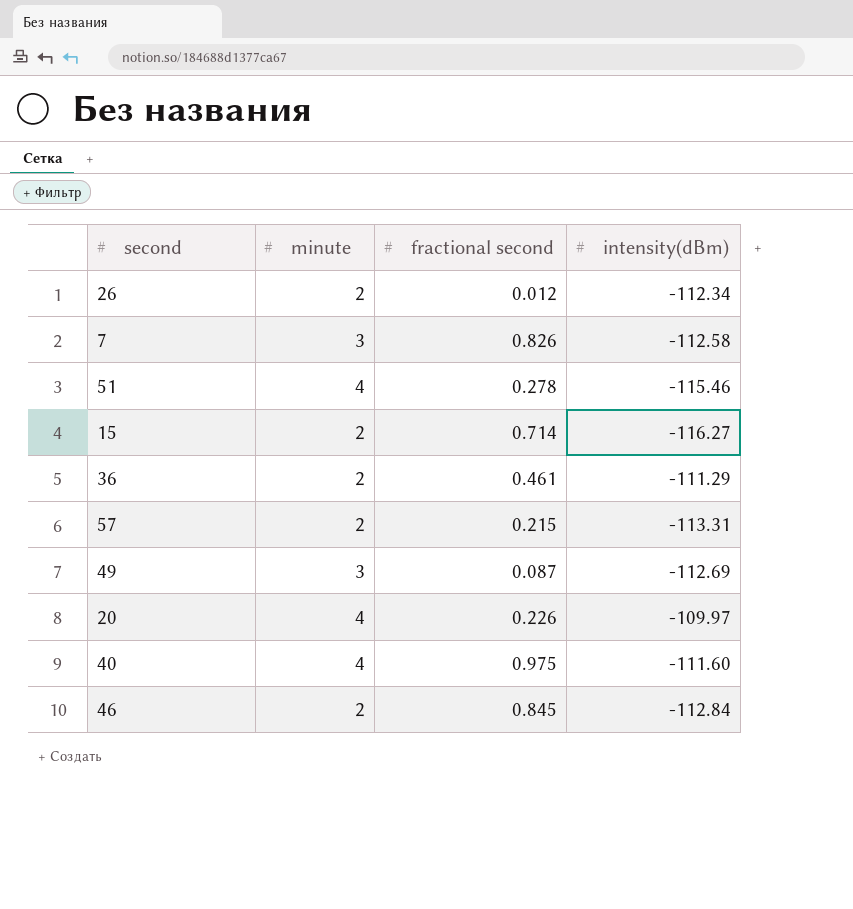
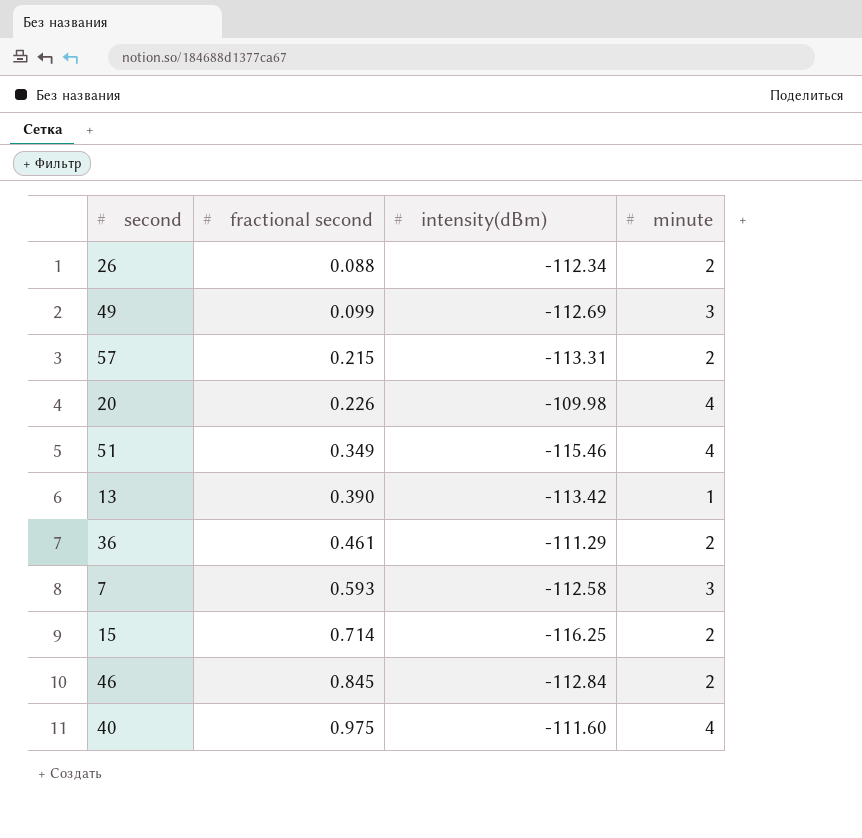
row order: none -> fractional second ascending
column minute | position: 2 -> 4
26 | fractional second: 0.012 -> 0.088
49 | fractional second: 0.087 -> 0.099
20 | intensity(dBm): -109.97 -> -109.98
51 | fractional second: 0.278 -> 0.349
row 13: none -> 0.390 | -113.42 | 1
7 | fractional second: 0.826 -> 0.593
15 | intensity(dBm): -116.27 -> -116.25

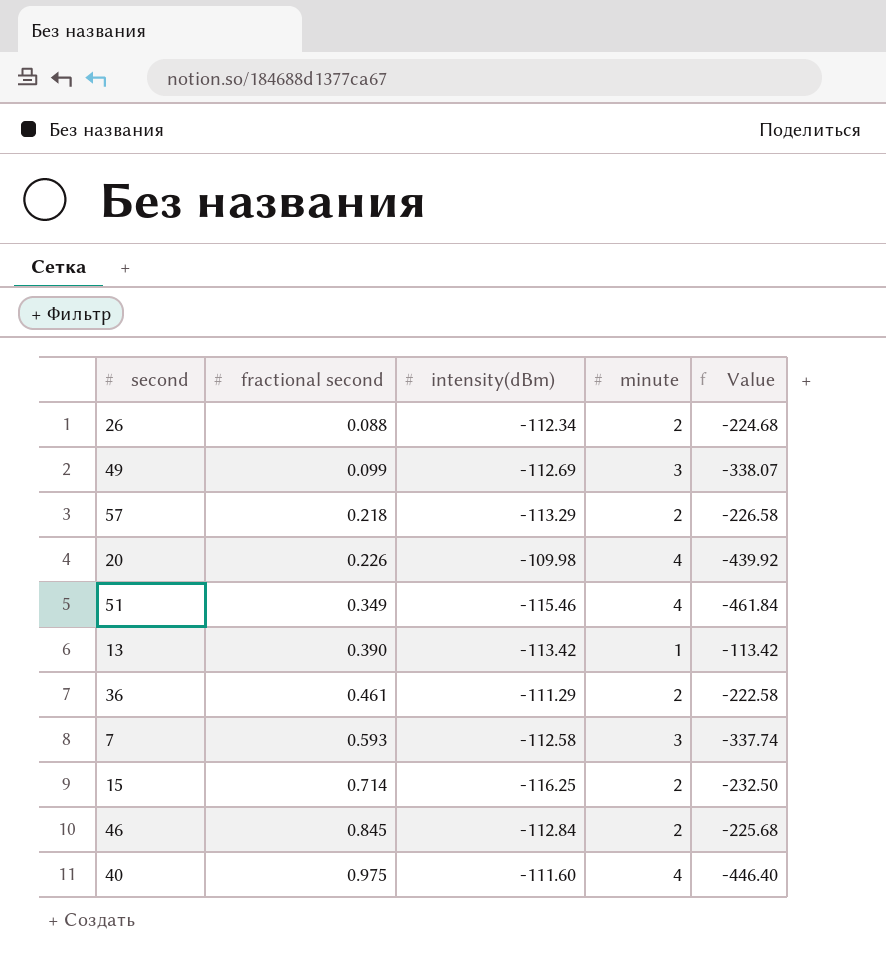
column Value | formula: none -> [intensity(dBm)] * [minute]
57 | fractional second: 0.215 -> 0.218
57 | intensity(dBm): -113.31 -> -113.29

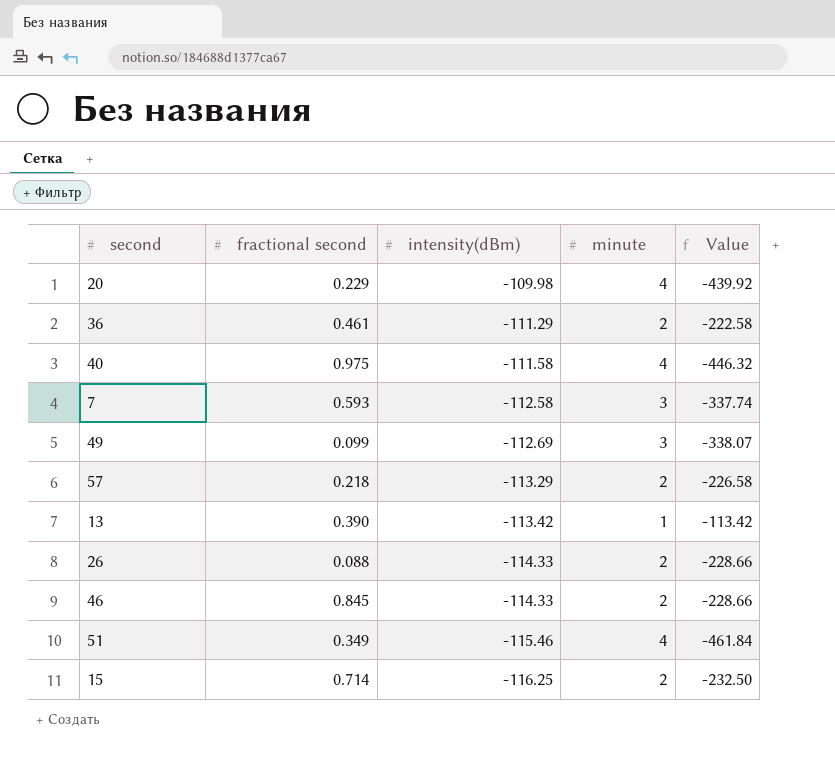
row order: fractional second ascending -> intensity(dBm) descending
20 | fractional second: 0.226 -> 0.229
40 | intensity(dBm): -111.60 -> -111.58
40 | Value: -446.40 -> -446.32
26 | intensity(dBm): -112.34 -> -114.33
26 | Value: -224.68 -> -228.66
46 | intensity(dBm): -112.84 -> -114.33
46 | Value: -225.68 -> -228.66

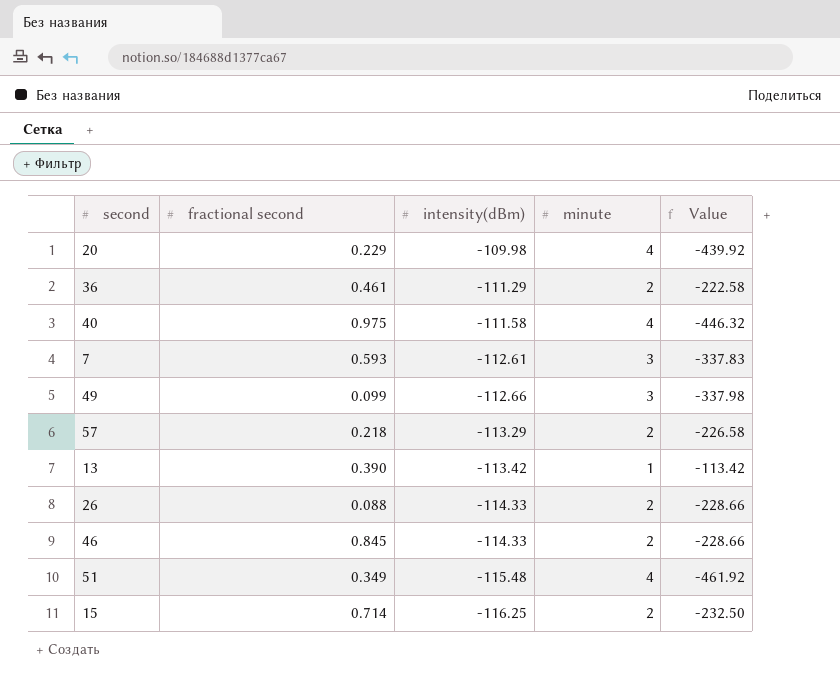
7 | intensity(dBm): -112.58 -> -112.61
7 | Value: -337.74 -> -337.83
49 | intensity(dBm): -112.69 -> -112.66
49 | Value: -338.07 -> -337.98
51 | intensity(dBm): -115.46 -> -115.48
51 | Value: -461.84 -> -461.92

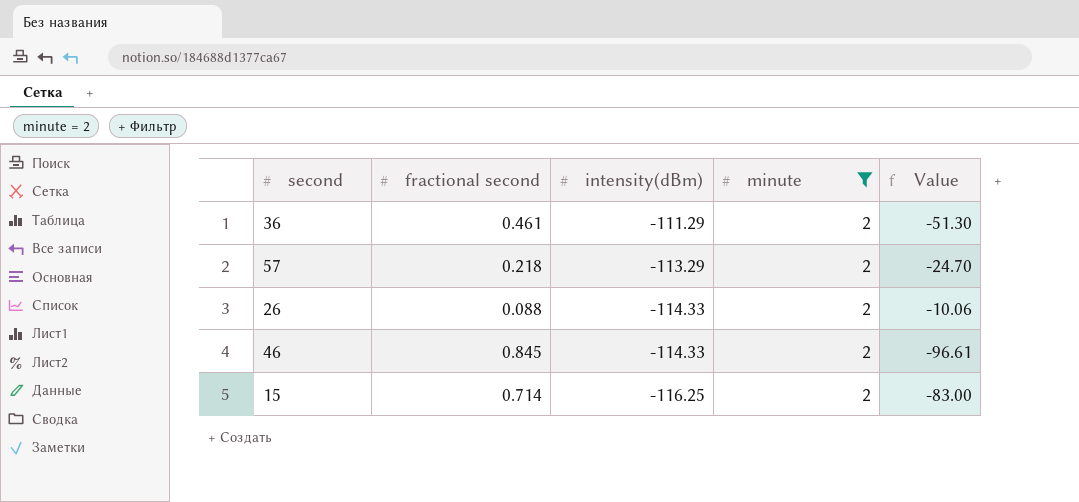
filter: none -> minute = 2
column Value | formula: [intensity(dBm)] * [minute] -> [fractional second] * [intensity(dBm)]

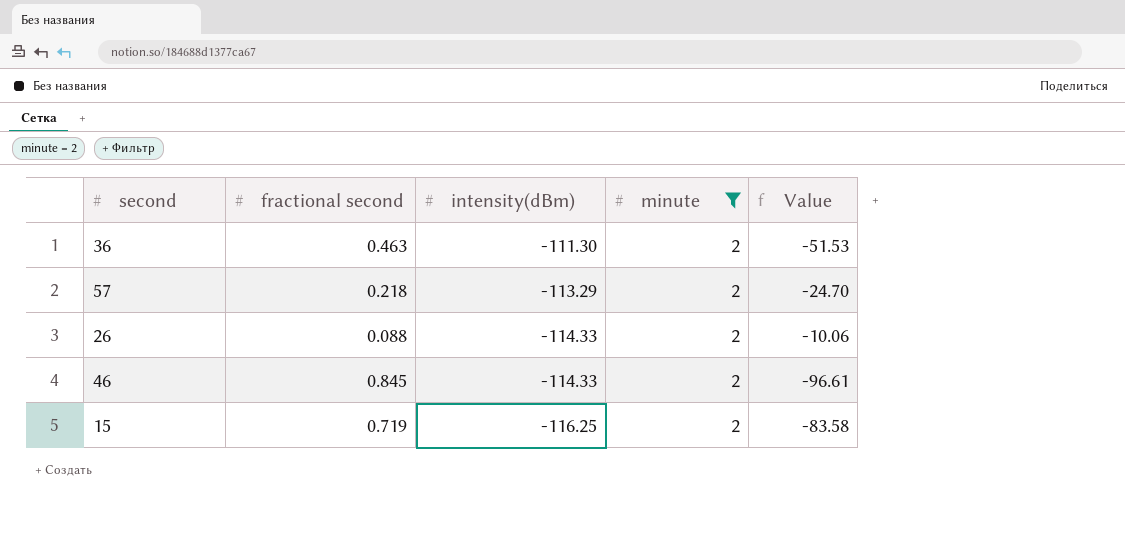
36 | fractional second: 0.461 -> 0.463
36 | intensity(dBm): -111.29 -> -111.30
36 | Value: -51.30 -> -51.53
15 | fractional second: 0.714 -> 0.719
15 | Value: -83.00 -> -83.58

